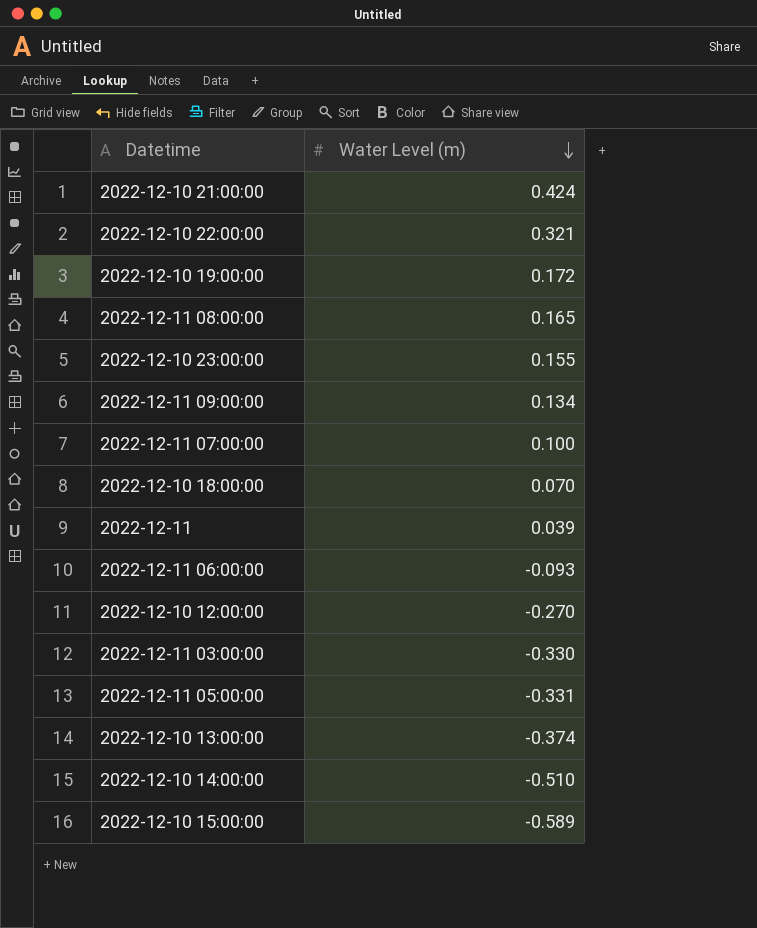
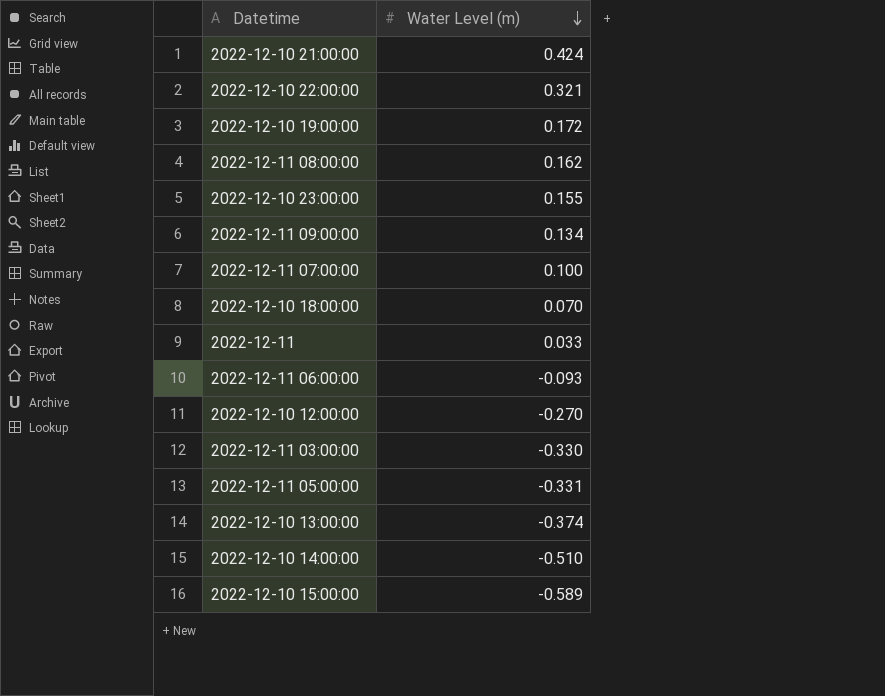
2022-12-11 08:00:00 | Water Level (m): 0.165 -> 0.162
2022-12-11 | Water Level (m): 0.039 -> 0.033

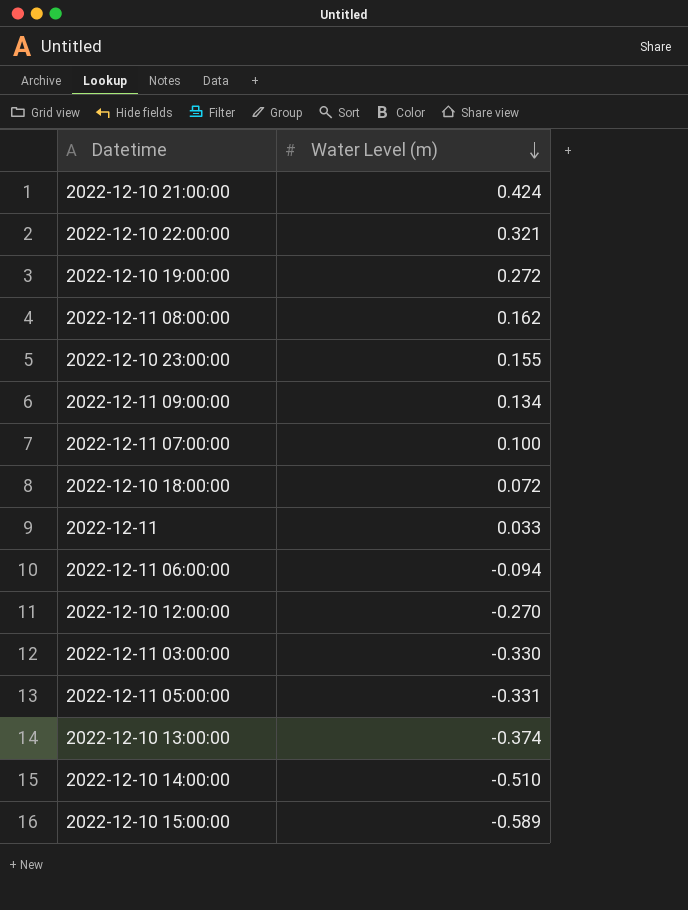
2022-12-10 19:00:00 | Water Level (m): 0.172 -> 0.272
2022-12-10 18:00:00 | Water Level (m): 0.070 -> 0.072
2022-12-11 06:00:00 | Water Level (m): -0.093 -> -0.094

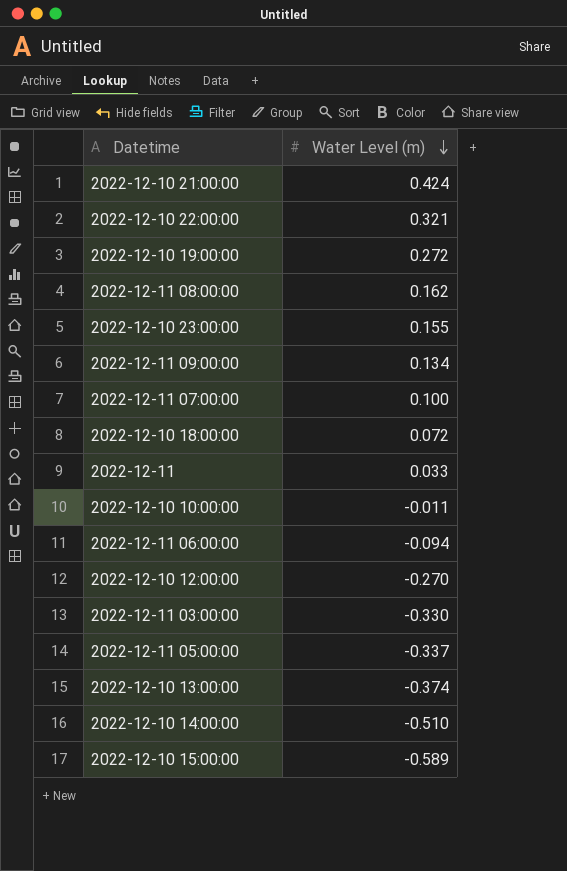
row 2022-12-10 10:00:00: none -> -0.011
2022-12-11 05:00:00 | Water Level (m): -0.331 -> -0.337

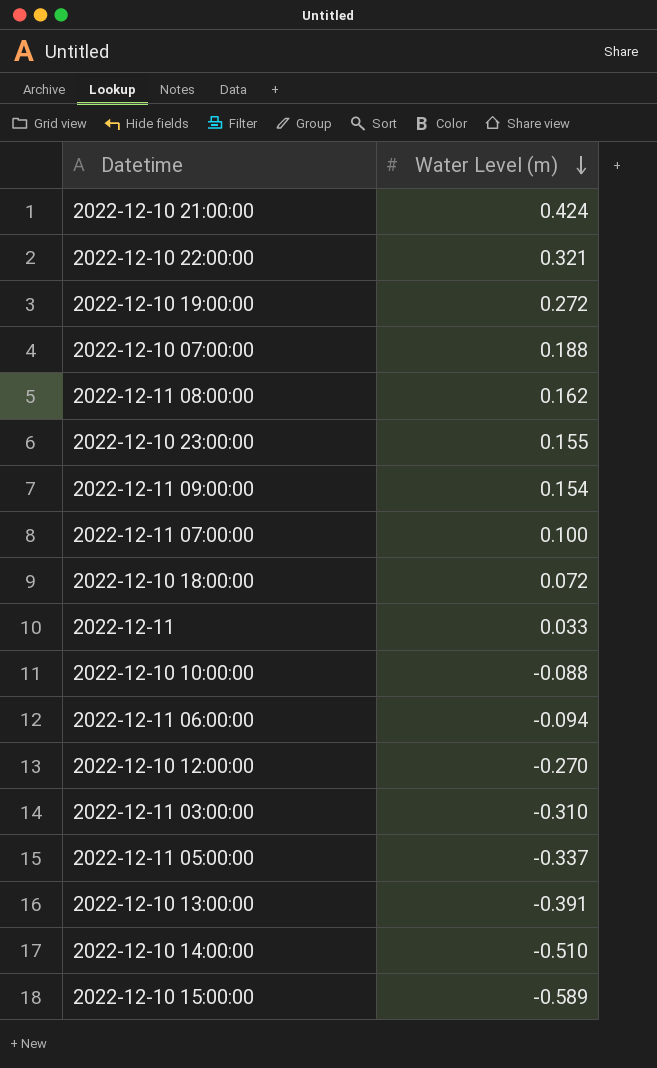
row 2022-12-10 07:00:00: none -> 0.188
2022-12-11 09:00:00 | Water Level (m): 0.134 -> 0.154
2022-12-10 10:00:00 | Water Level (m): -0.011 -> -0.088
2022-12-11 03:00:00 | Water Level (m): -0.330 -> -0.310
2022-12-10 13:00:00 | Water Level (m): -0.374 -> -0.391

